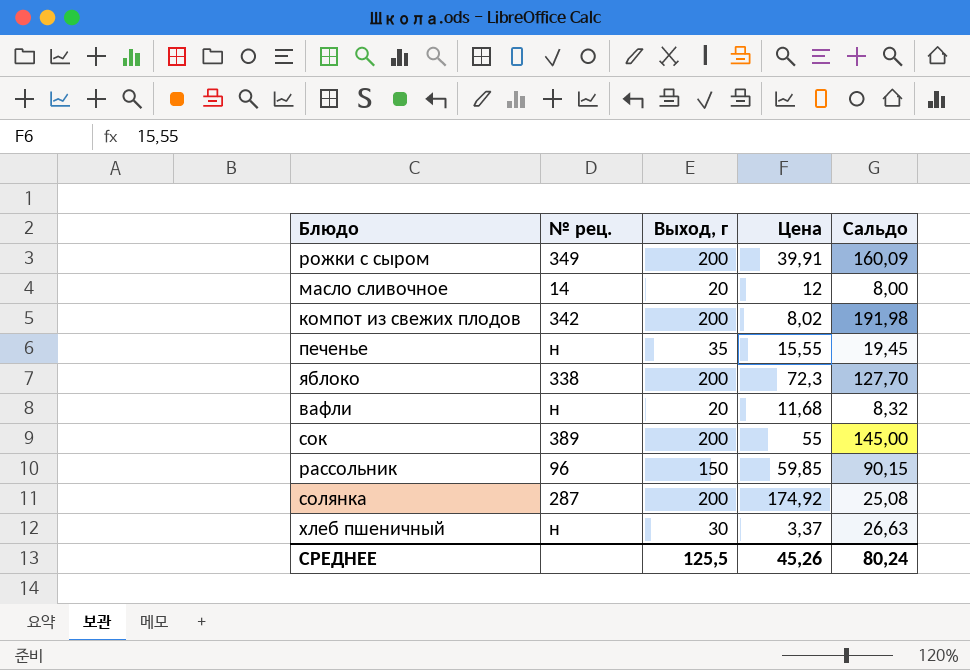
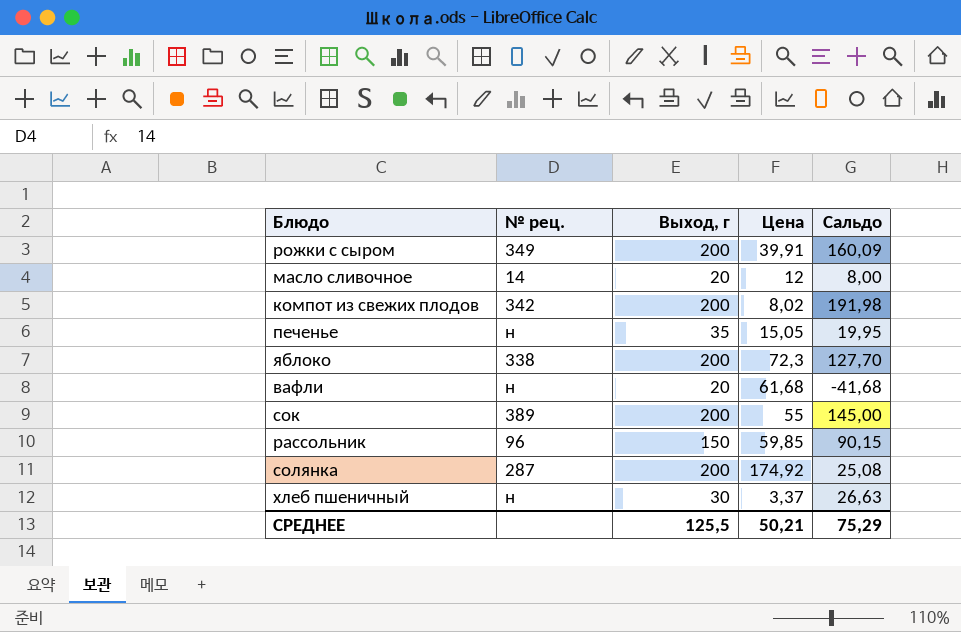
печенье | Цена: 15,55 -> 15,05
печенье | Сальдо: 19,45 -> 19,95
вафли | Цена: 11,68 -> 61,68
вафли | Сальдо: 8,32 -> -41,68
СРЕДНЕЕ | Цена: 45,26 -> 50,21
СРЕДНЕЕ | Сальдо: 80,24 -> 75,29

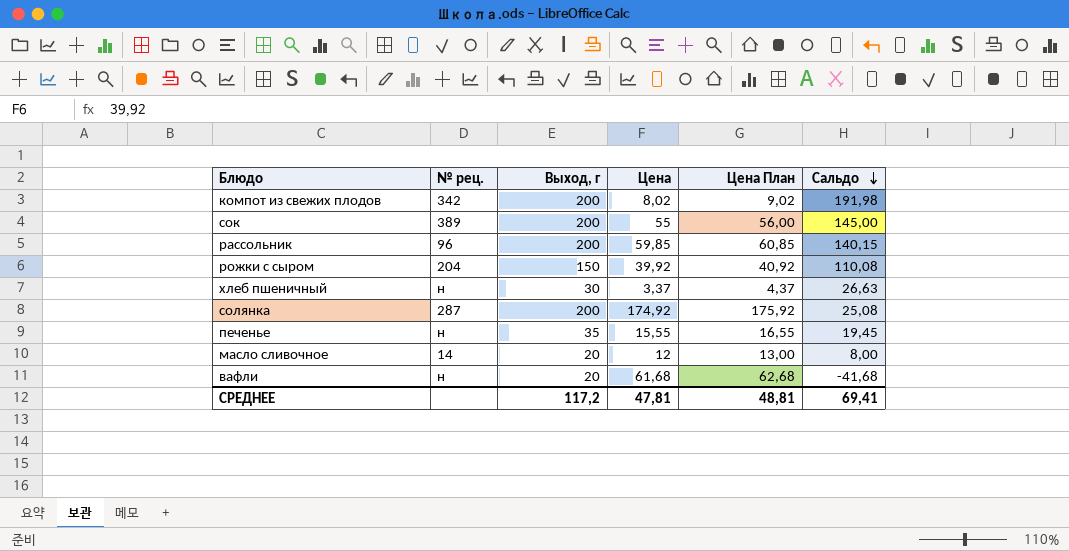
row order: none -> Сальдо descending
column Цена План | formula: none -> [Цена] + 1
row яблоко: 338 | 200 | 72,3 | 127,70 -> none
рассольник | Выход, г: 150 -> 200
рассольник | Сальдо: 90,15 -> 140,15
рожки с сыром | № рец.: 349 -> 204
рожки с сыром | Выход, г: 200 -> 150
рожки с сыром | Цена: 39,91 -> 39,92
рожки с сыром | Сальдо: 160,09 -> 110,08
печенье | Цена: 15,05 -> 15,55
печенье | Сальдо: 19,95 -> 19,45
СРЕДНЕЕ | Выход, г: 125,5 -> 117,2
СРЕДНЕЕ | Цена: 50,21 -> 47,81
СРЕДНЕЕ | Сальдо: 75,29 -> 69,41

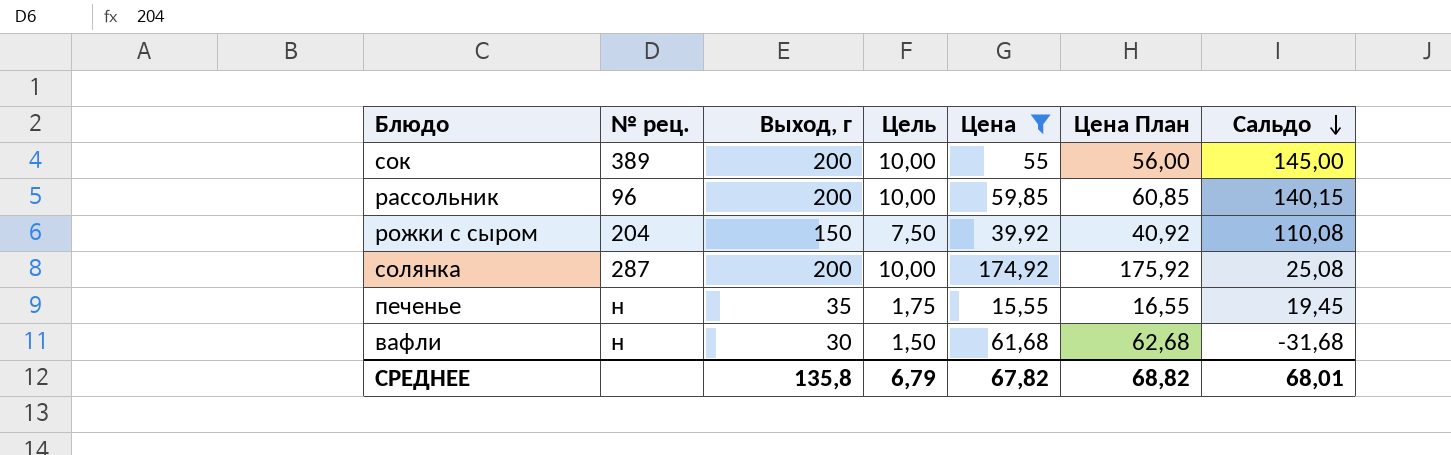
filter: none -> Цена >= 15,55
column Цель | formula: none -> [Выход, г] * 0,05
вафли | Выход, г: 20 -> 30
вафли | Сальдо: -41,68 -> -31,68
СРЕДНЕЕ | Выход, г: 117,2 -> 135,8
СРЕДНЕЕ | Цена: 47,81 -> 67,82
СРЕДНЕЕ | Цена План: 48,81 -> 68,82
СРЕДНЕЕ | Сальдо: 69,41 -> 68,01

